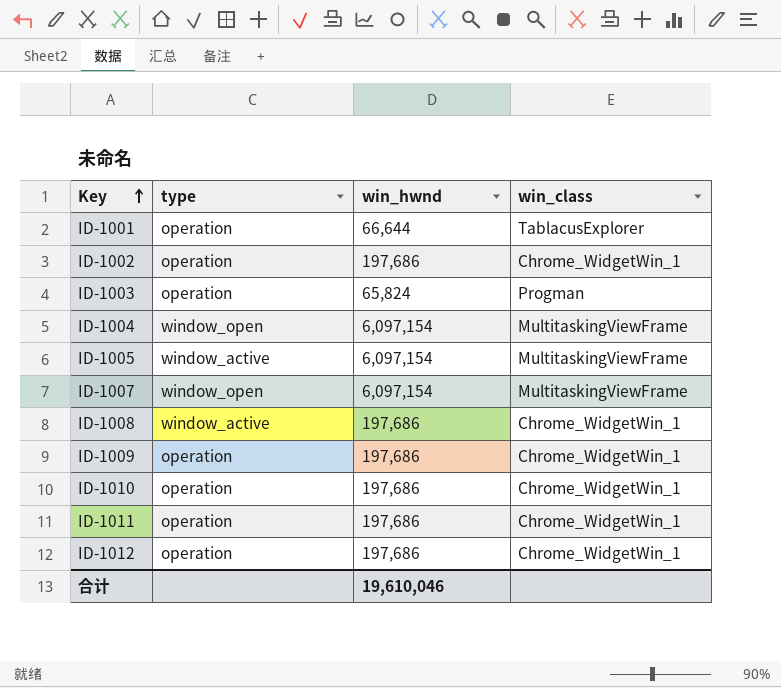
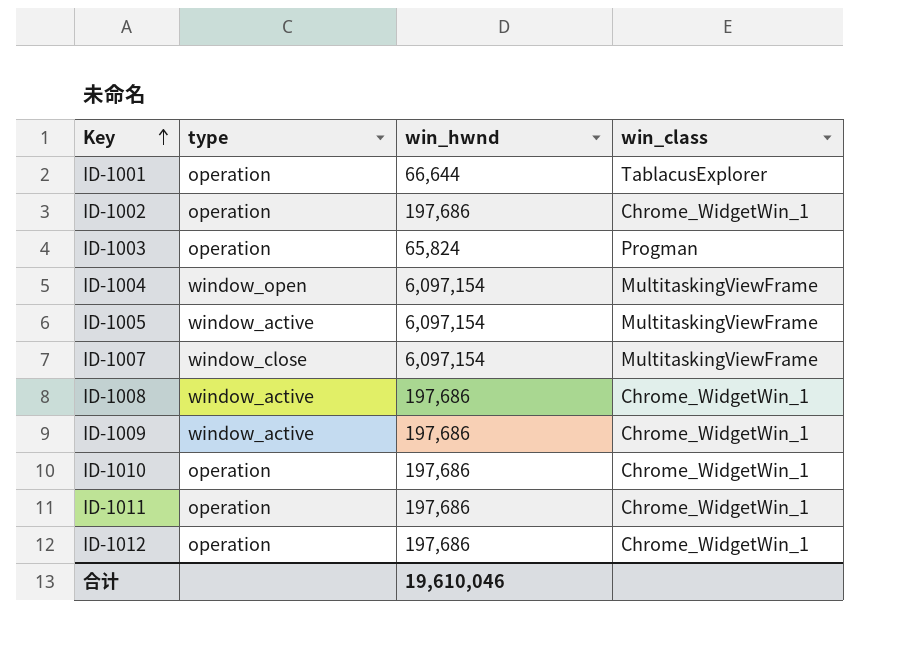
ID-1007 | type: window_open -> window_close
ID-1009 | type: operation -> window_active

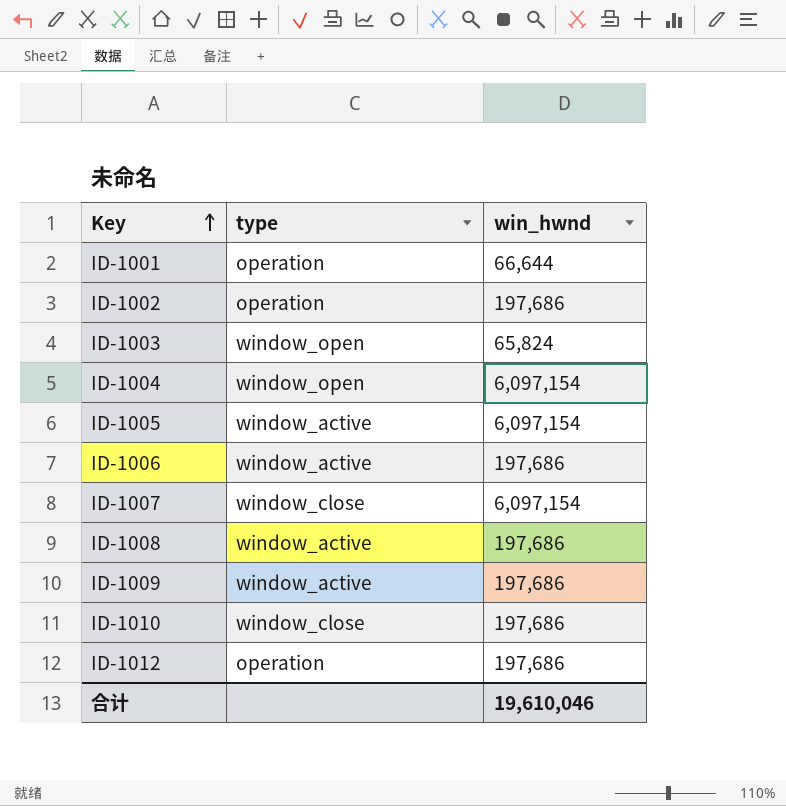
column win_class | position: 4 -> none
row ID-1011: operation | 197,686 | Chrome_WidgetWin_1 -> none
ID-1003 | type: operation -> window_open
row ID-1006: none -> window_active | 197,686
ID-1010 | type: operation -> window_close

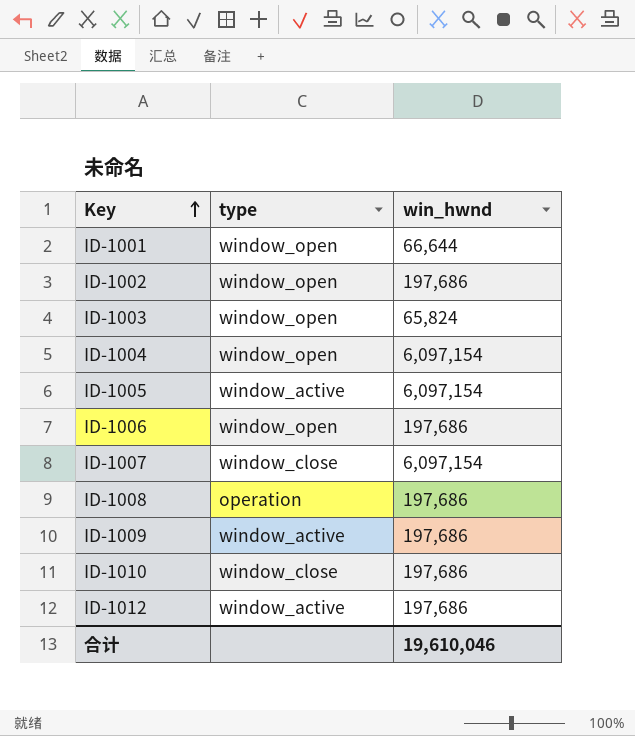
ID-1001 | type: operation -> window_open
ID-1002 | type: operation -> window_open
ID-1006 | type: window_active -> window_open
ID-1008 | type: window_active -> operation
ID-1012 | type: operation -> window_active

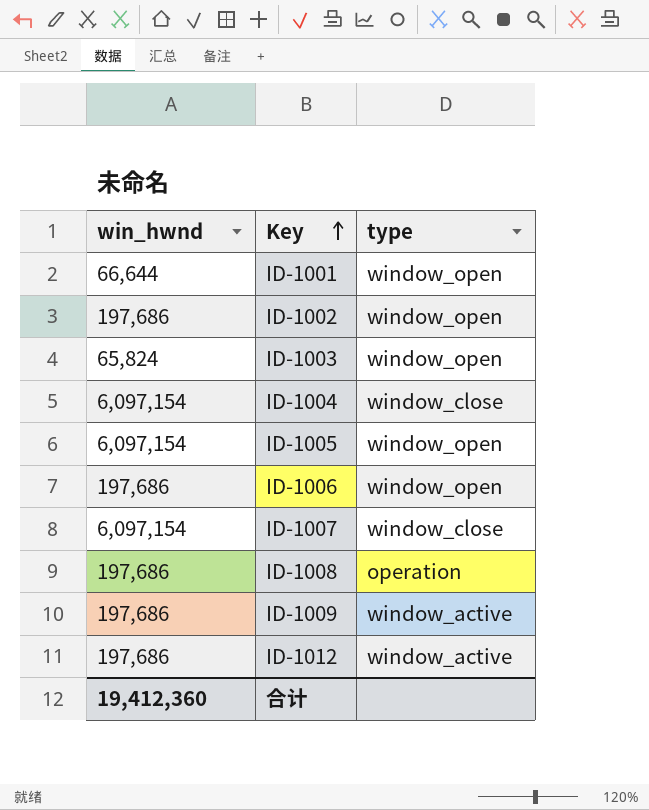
column win_hwnd | position: 3 -> 1
row ID-1010: window_close | 197,686 -> none
ID-1004 | type: window_open -> window_close
ID-1005 | type: window_active -> window_open
合计 | win_hwnd: 19,610,046 -> 19,412,360

